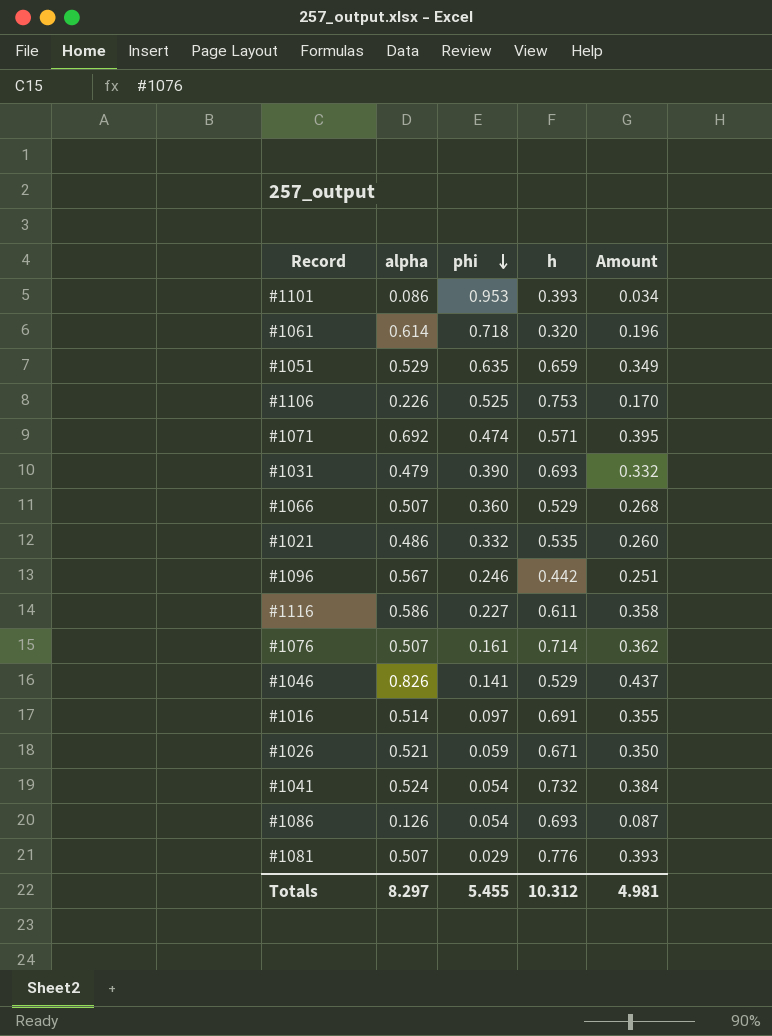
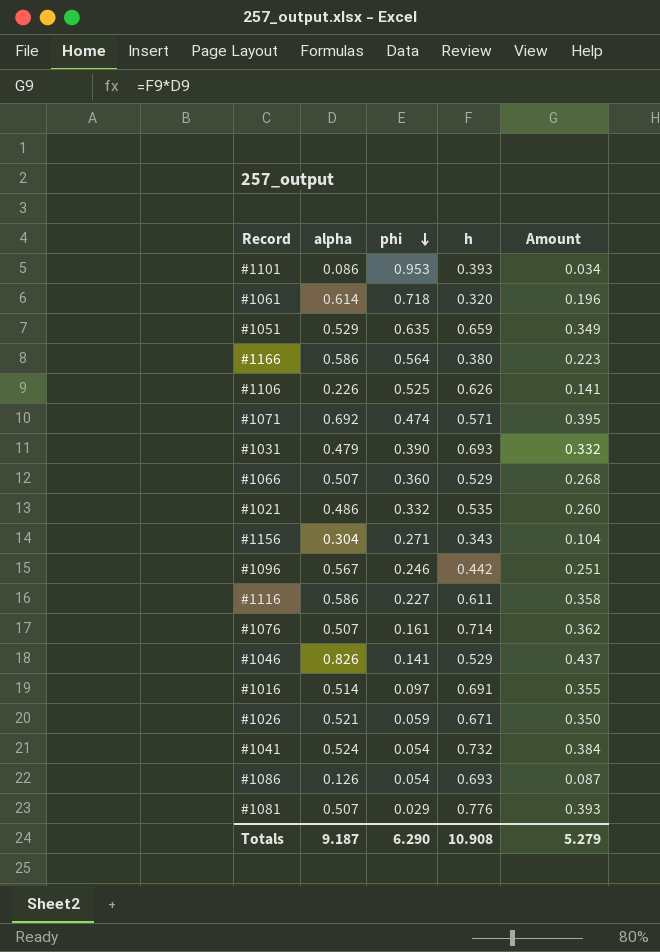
row #1166: none -> 0.586 | 0.564 | 0.380 | 0.223
#1106 | h: 0.753 -> 0.626
#1106 | Amount: 0.170 -> 0.141
row #1156: none -> 0.304 | 0.271 | 0.343 | 0.104
Totals | alpha: 8.297 -> 9.187
Totals | phi: 5.455 -> 6.290
Totals | h: 10.312 -> 10.908
Totals | Amount: 4.981 -> 5.279

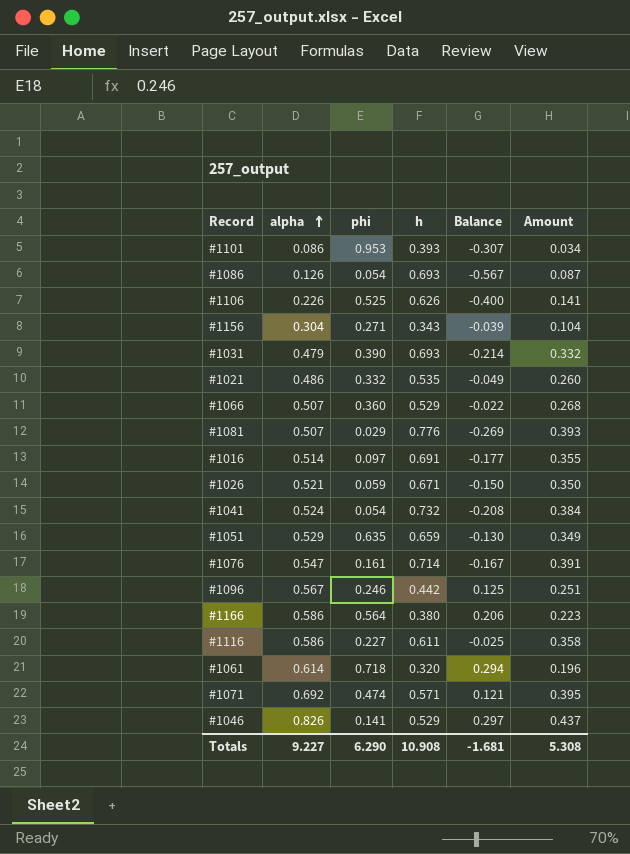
row order: phi descending -> alpha ascending
column Balance | formula: none -> [alpha] - [h]
#1076 | alpha: 0.507 -> 0.547
#1076 | Amount: 0.362 -> 0.391
Totals | alpha: 9.187 -> 9.227
Totals | Amount: 5.279 -> 5.308

